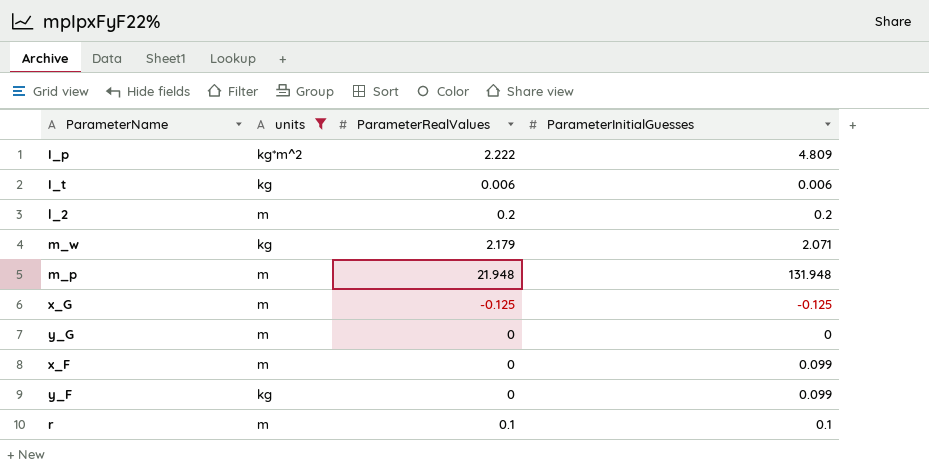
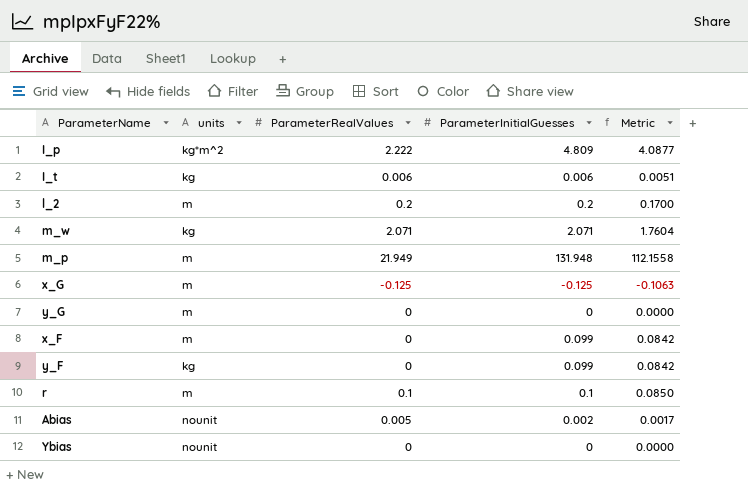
filter: units != nounit -> none
column Metric | formula: none -> [ParameterInitialGuesses] * 0.85
m_w | ParameterRealValues: 2.179 -> 2.071
m_p | ParameterRealValues: 21.948 -> 21.949

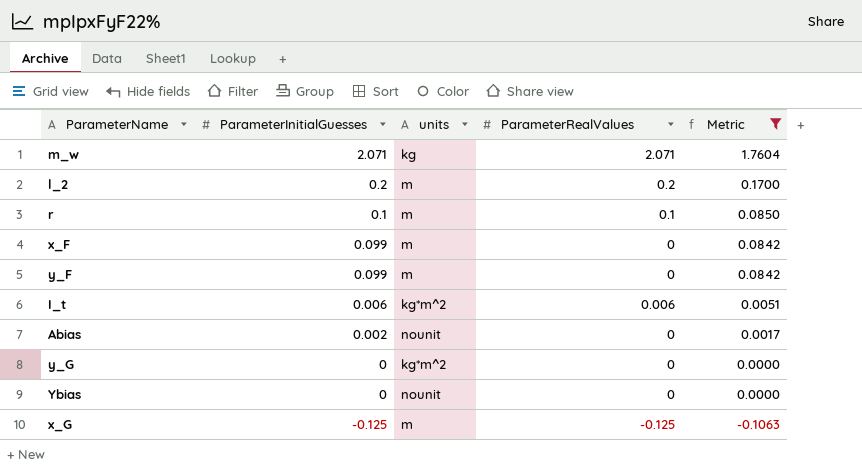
filter: none -> Metric <= 1.7604
row order: none -> ParameterInitialGuesses descending
column ParameterInitialGuesses | position: 4 -> 2
y_F | units: kg -> m
I_t | units: kg -> kg*m^2
Abias | ParameterRealValues: 0.005 -> 0
y_G | units: m -> kg*m^2

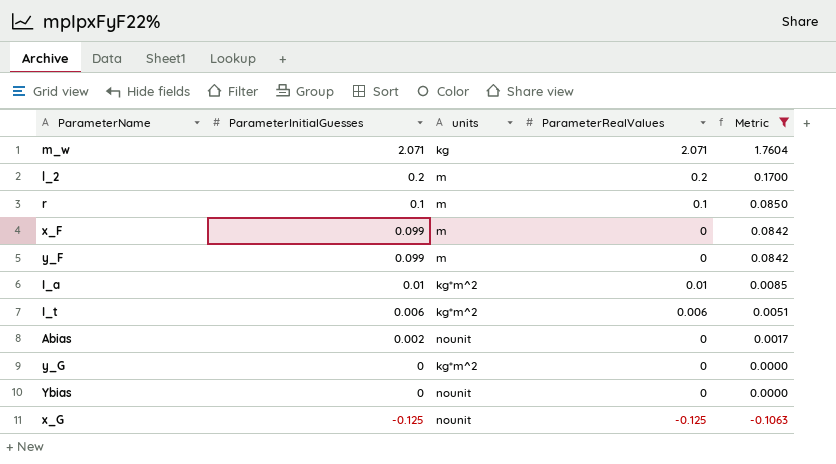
row I_a: none -> 0.01 | kg*m^2 | 0.01 | 0.0085
x_G | units: m -> nounit

